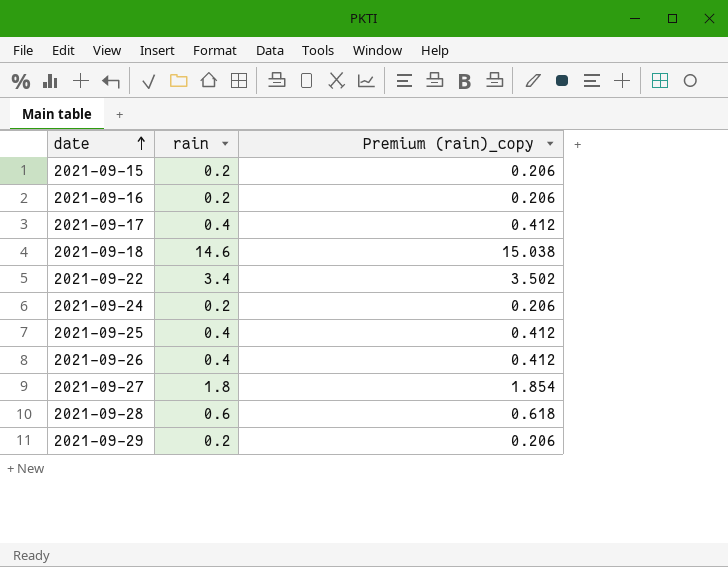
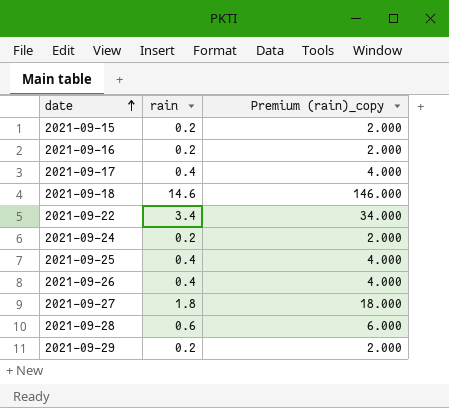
column Premium (rain)_copy | formula: [rain] * 1.03 -> [rain] * 10

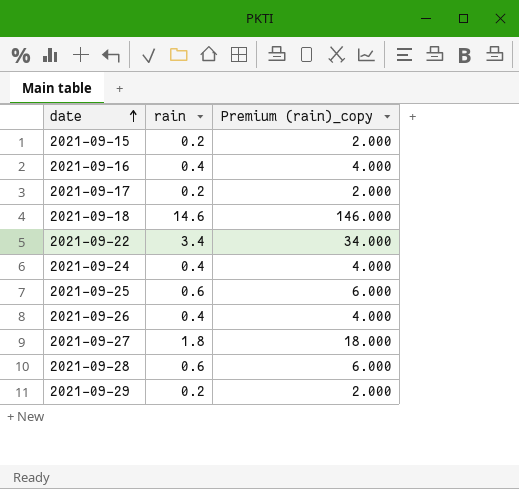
2021-09-16 | rain: 0.2 -> 0.4
2021-09-16 | Premium (rain)_copy: 2.000 -> 4.000
2021-09-17 | rain: 0.4 -> 0.2
2021-09-17 | Premium (rain)_copy: 4.000 -> 2.000
2021-09-24 | rain: 0.2 -> 0.4
2021-09-24 | Premium (rain)_copy: 2.000 -> 4.000
2021-09-25 | rain: 0.4 -> 0.6
2021-09-25 | Premium (rain)_copy: 4.000 -> 6.000

